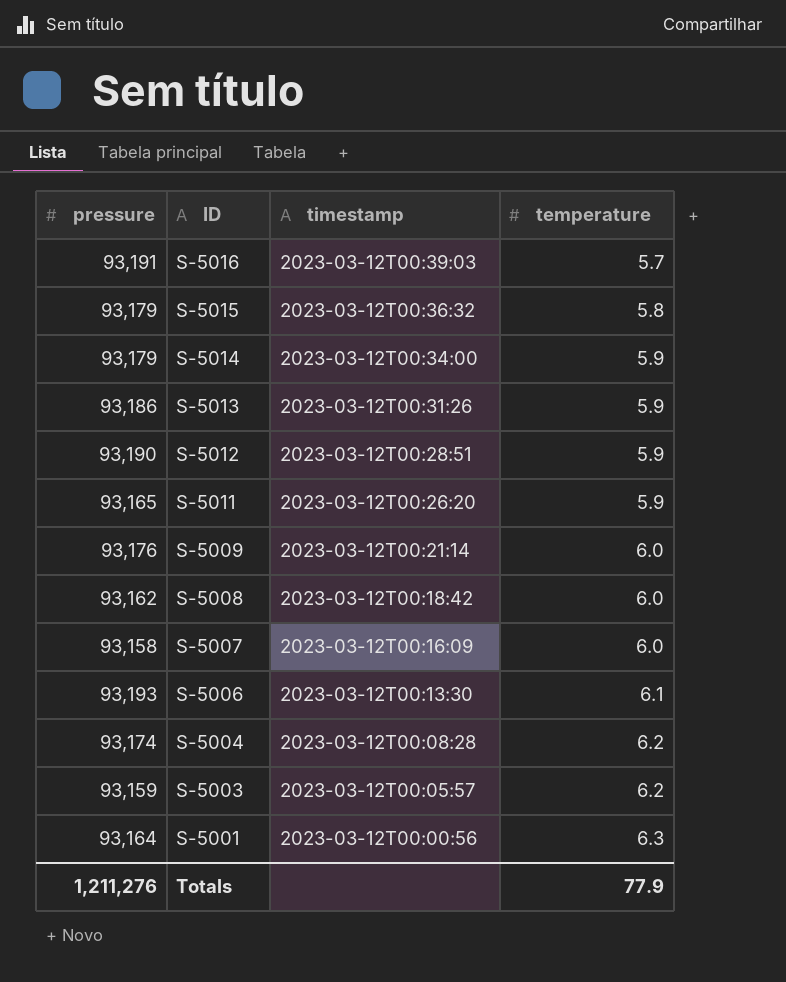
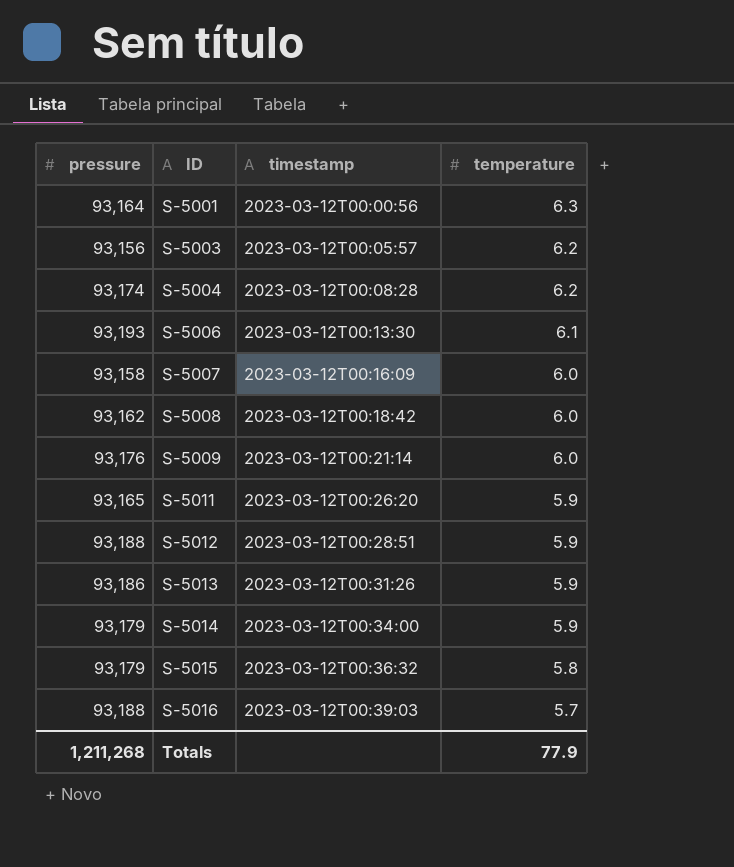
row order: ID descending -> ID ascending
S-5003 | pressure: 93,159 -> 93,156
S-5012 | pressure: 93,190 -> 93,188
S-5016 | pressure: 93,191 -> 93,188
Totals | pressure: 1,211,276 -> 1,211,268

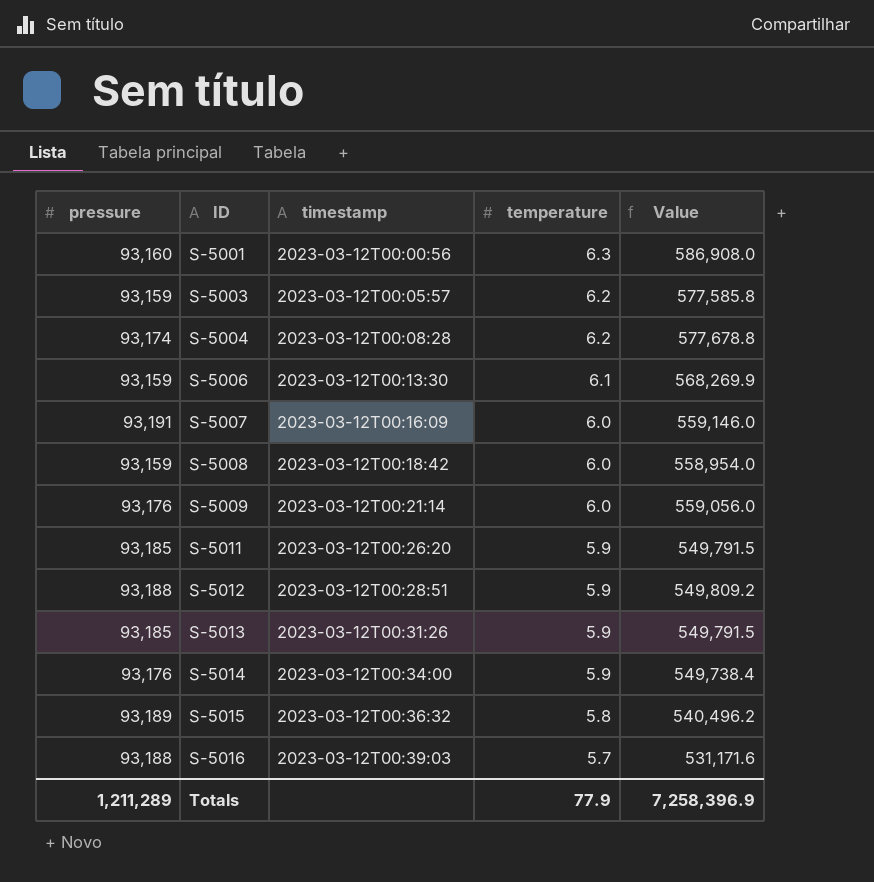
column Value | formula: none -> [pressure] * [temperature]
S-5001 | pressure: 93,164 -> 93,160
S-5003 | pressure: 93,156 -> 93,159
S-5006 | pressure: 93,193 -> 93,159
S-5007 | pressure: 93,158 -> 93,191
S-5008 | pressure: 93,162 -> 93,159
S-5011 | pressure: 93,165 -> 93,185
S-5013 | pressure: 93,186 -> 93,185
S-5014 | pressure: 93,179 -> 93,176
S-5015 | pressure: 93,179 -> 93,189
Totals | pressure: 1,211,268 -> 1,211,289

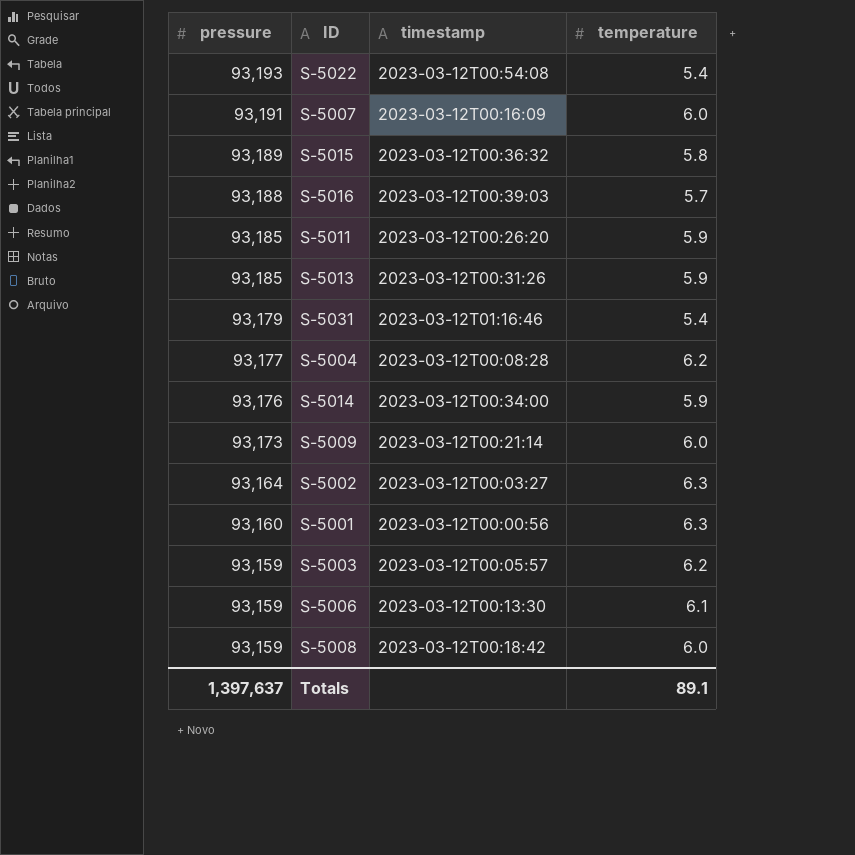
row order: ID ascending -> pressure descending
column Value | formula: [pressure] * [temperature] -> none
row S-5012: 93,188 | 2023-03-12T00:28:51 | 5.9 | 549,809.2 -> none
row S-5022: none -> 93,193 | 2023-03-12T00:54:08 | 5.4
row S-5031: none -> 93,179 | 2023-03-12T01:16:46 | 5.4
S-5004 | pressure: 93,174 -> 93,177
S-5009 | pressure: 93,176 -> 93,173
row S-5002: none -> 93,164 | 2023-03-12T00:03:27 | 6.3
Totals | pressure: 1,211,289 -> 1,397,637
Totals | temperature: 77.9 -> 89.1

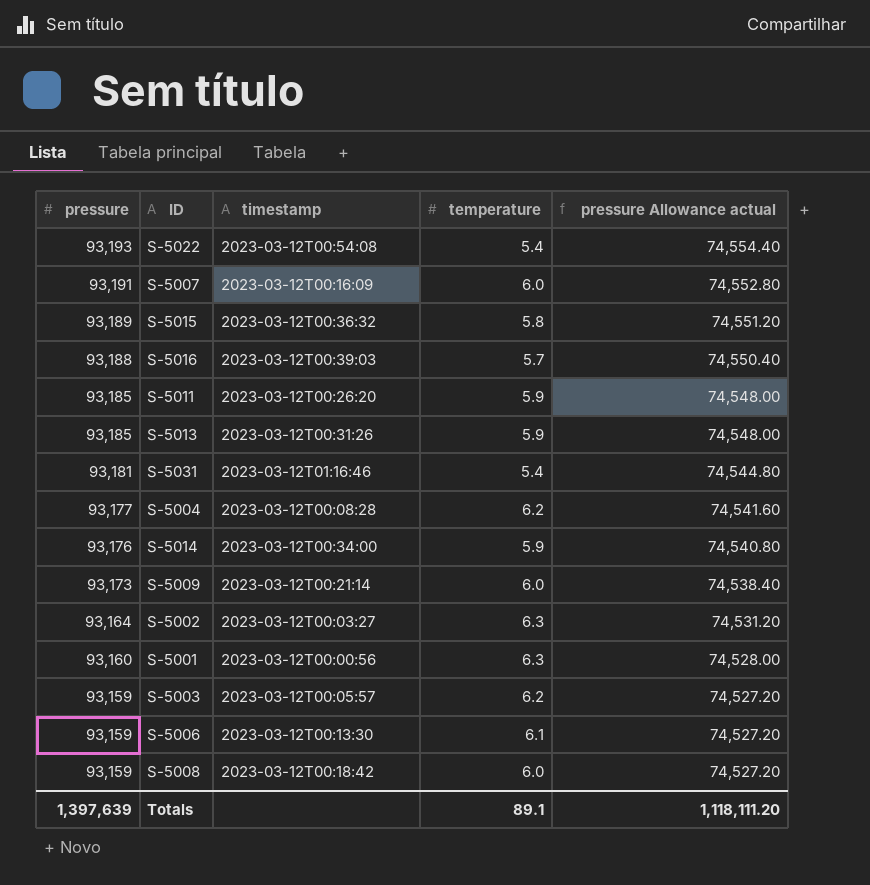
column pressure Allowance actual | formula: none -> [pressure] * 0.8
S-5031 | pressure: 93,179 -> 93,181
Totals | pressure: 1,397,637 -> 1,397,639

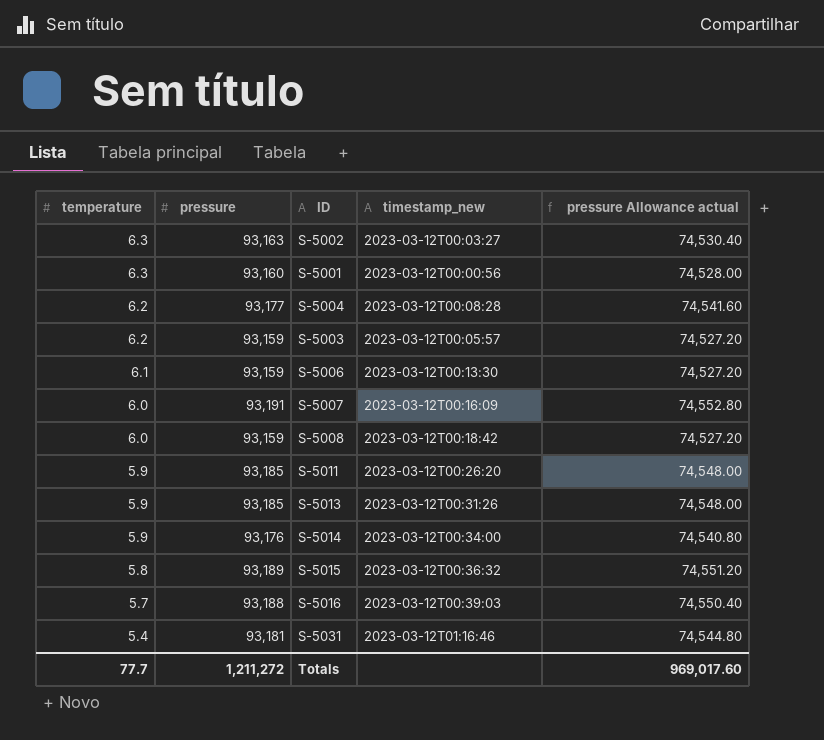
row order: pressure descending -> temperature descending
column temperature | position: 4 -> 1
column name: timestamp -> timestamp_new
row S-5022: 93,193 | 2023-03-12T00:54:08 | 5.4 | 74,554.40 -> none
row S-5009: 93,173 | 2023-03-12T00:21:14 | 6.0 | 74,538.40 -> none
S-5002 | pressure: 93,164 -> 93,163
S-5002 | pressure Allowance actual: 74,531.20 -> 74,530.40
Totals | temperature: 89.1 -> 77.7
Totals | pressure: 1,397,639 -> 1,211,272
Totals | pressure Allowance actual: 1,118,111.20 -> 969,017.60

